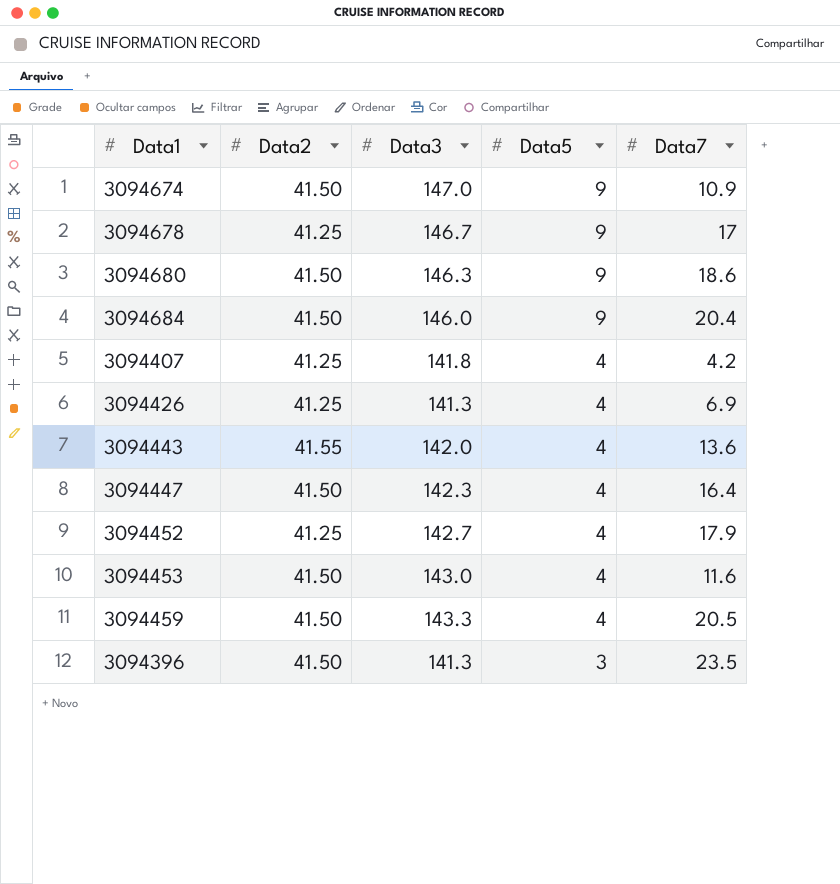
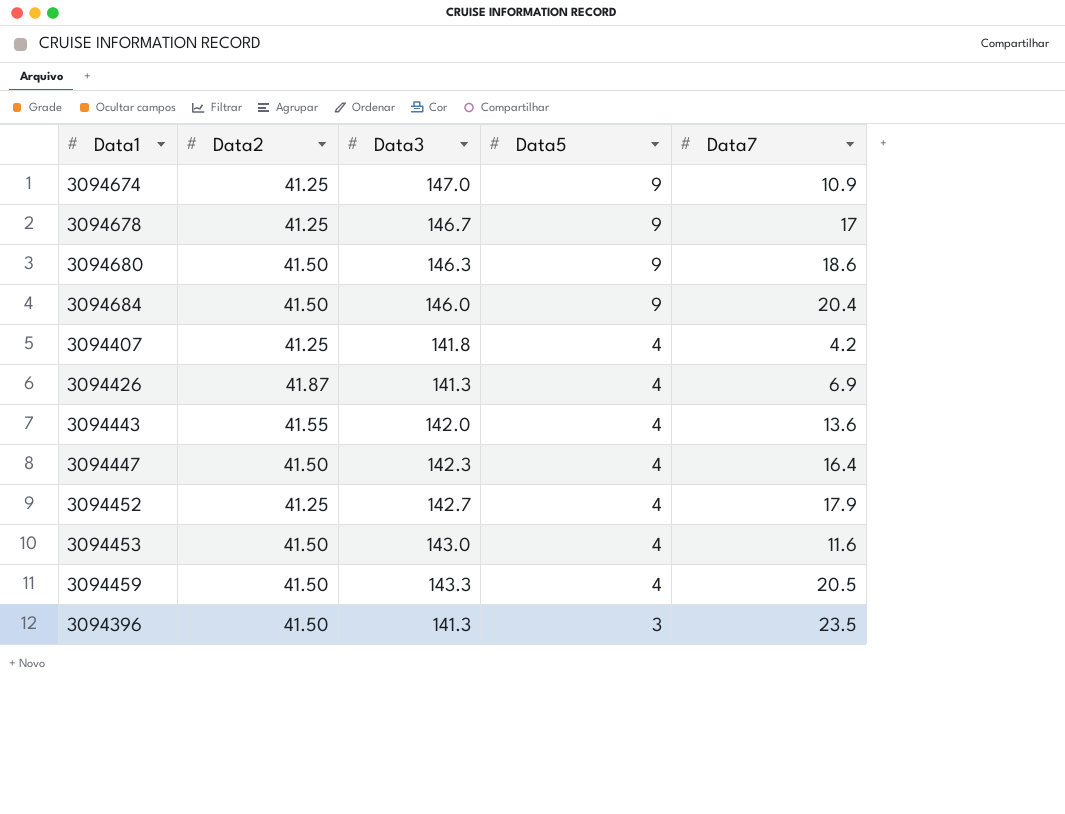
3094674 | Data2: 41.50 -> 41.25
3094426 | Data2: 41.25 -> 41.87

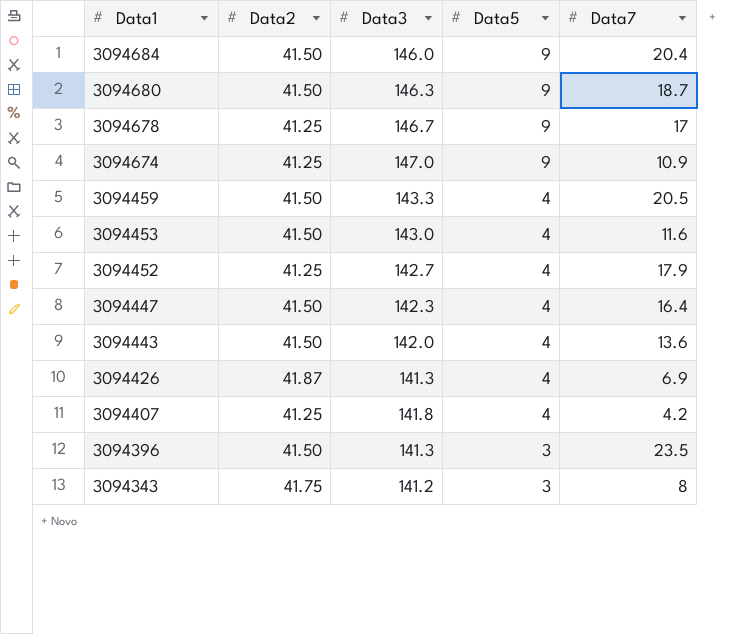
row order: Data5 descending -> Data1 descending
3094680 | Data7: 18.6 -> 18.7
3094443 | Data2: 41.55 -> 41.50
row 3094343: none -> 41.75 | 141.2 | 3 | 8

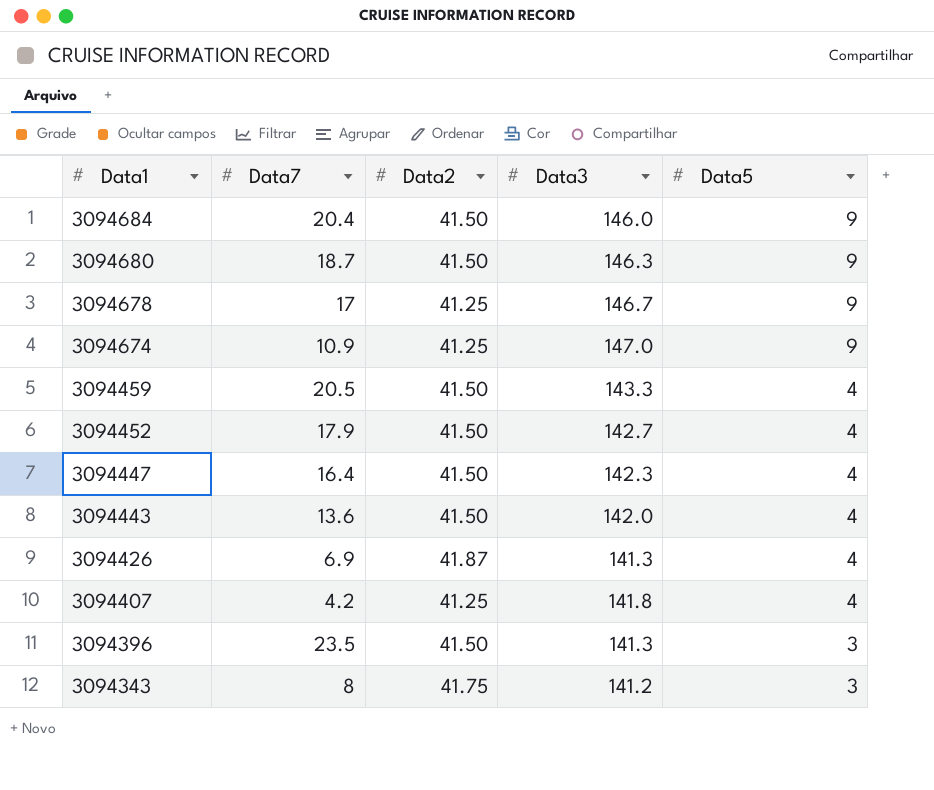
column Data7 | position: 5 -> 2
row 3094453: 41.50 | 143.0 | 4 | 11.6 -> none
3094452 | Data2: 41.25 -> 41.50

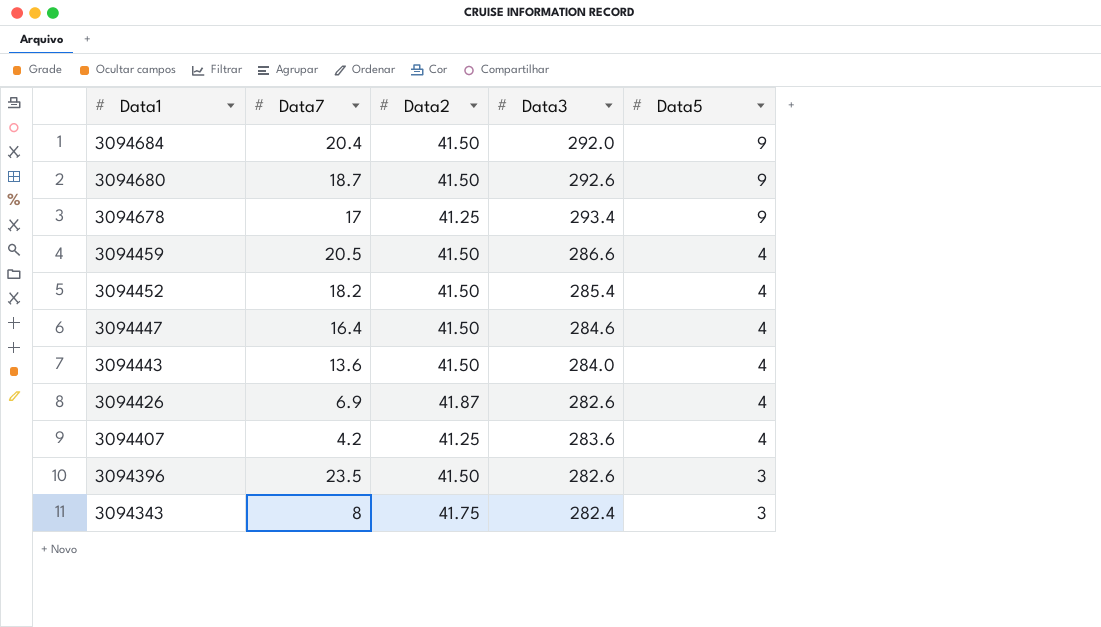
row 3094674: 10.9 | 41.25 | 147.0 | 9 -> none
3094684 | Data3: 146.0 -> 292.0
3094680 | Data3: 146.3 -> 292.6
3094678 | Data3: 146.7 -> 293.4
3094459 | Data3: 143.3 -> 286.6
3094452 | Data7: 17.9 -> 18.2
3094452 | Data3: 142.7 -> 285.4
3094447 | Data3: 142.3 -> 284.6
3094443 | Data3: 142.0 -> 284.0
3094426 | Data3: 141.3 -> 282.6
3094407 | Data3: 141.8 -> 283.6
3094396 | Data3: 141.3 -> 282.6
3094343 | Data3: 141.2 -> 282.4

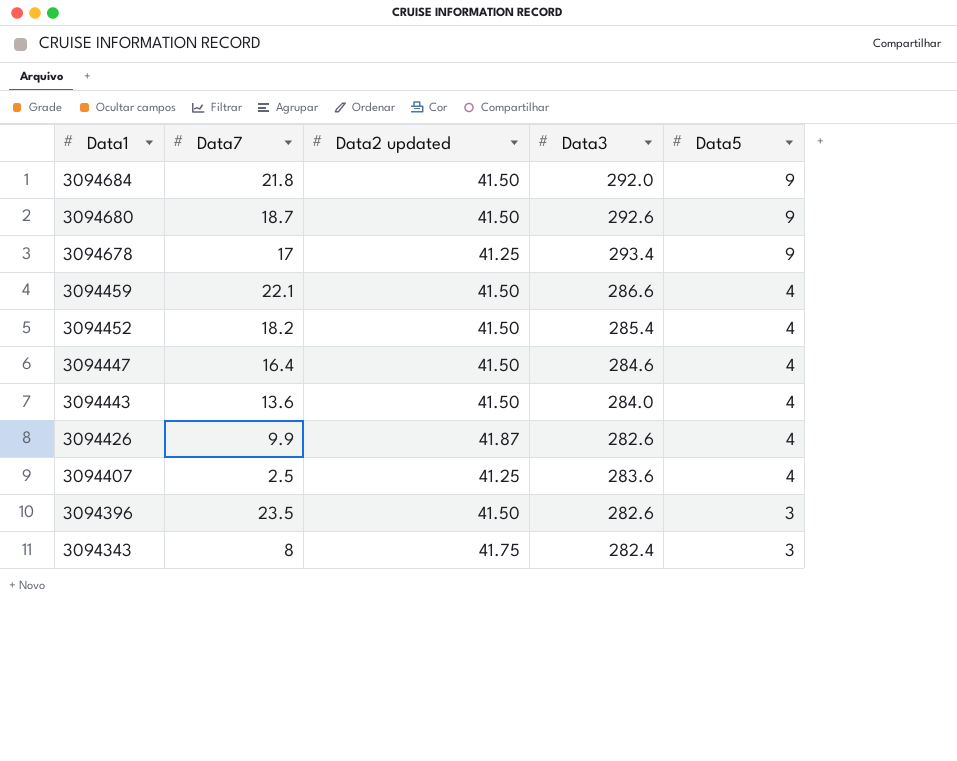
column name: Data2 -> Data2 updated
3094684 | Data7: 20.4 -> 21.8
3094459 | Data7: 20.5 -> 22.1
3094426 | Data7: 6.9 -> 9.9
3094407 | Data7: 4.2 -> 2.5

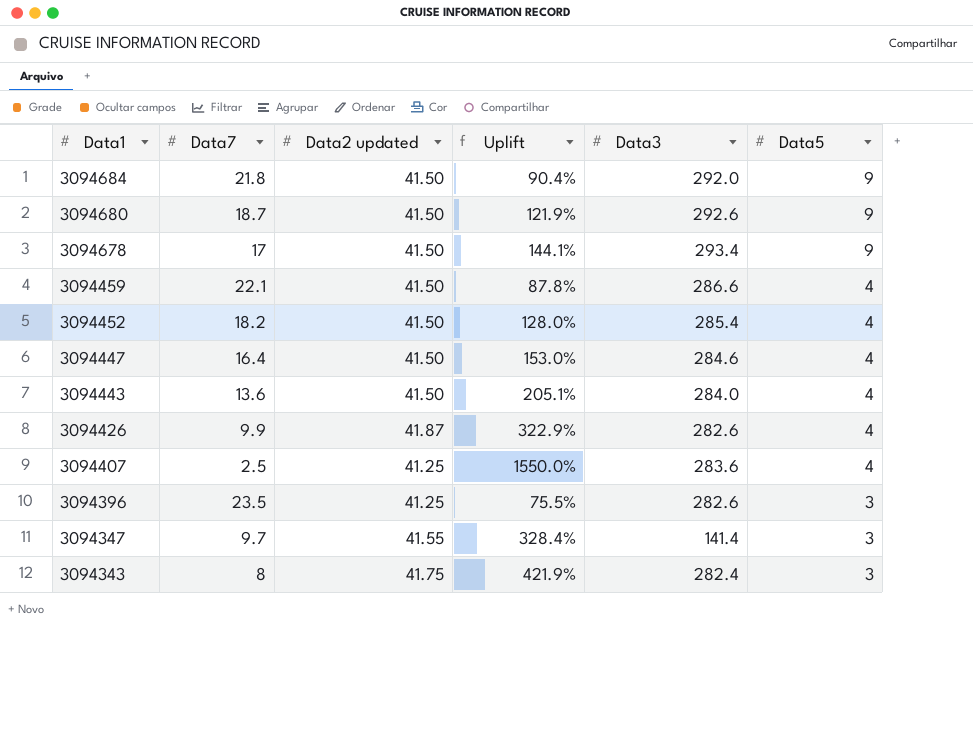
column Uplift | formula: none -> ([Data2 updated] - [Data7]) / [Data7]
3094678 | Data2 updated: 41.25 -> 41.50
3094396 | Data2 updated: 41.50 -> 41.25
row 3094347: none -> 9.7 | 41.55 | 328.4% | 141.4 | 3

